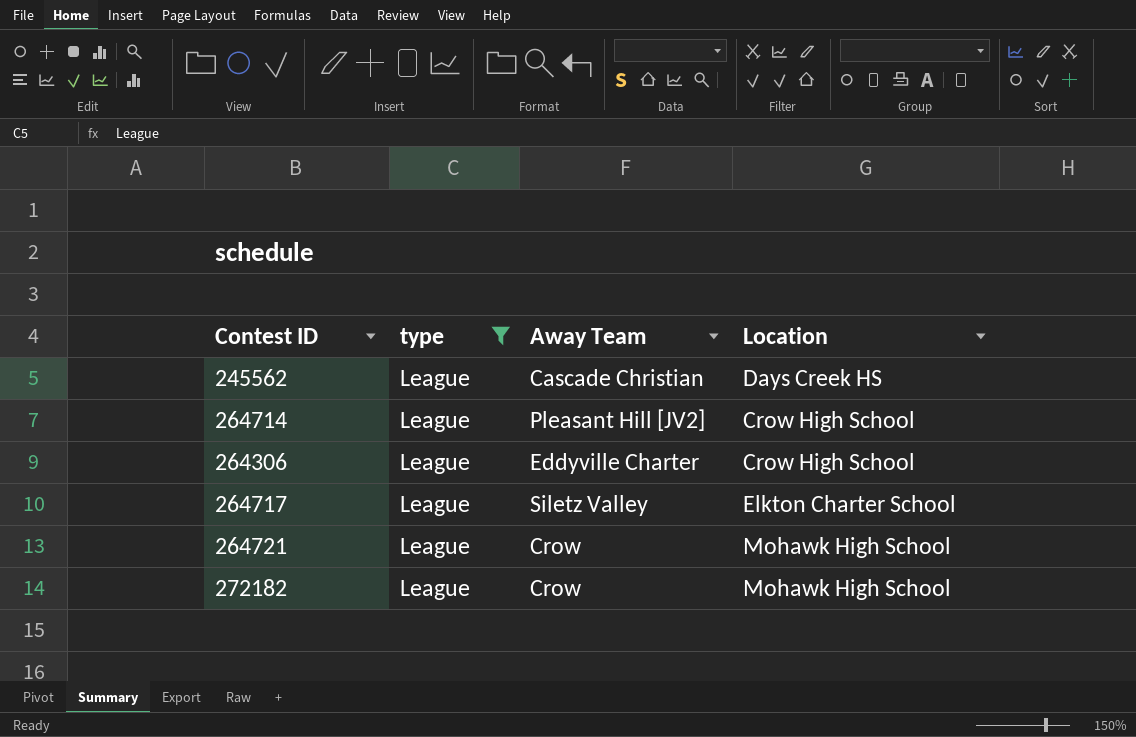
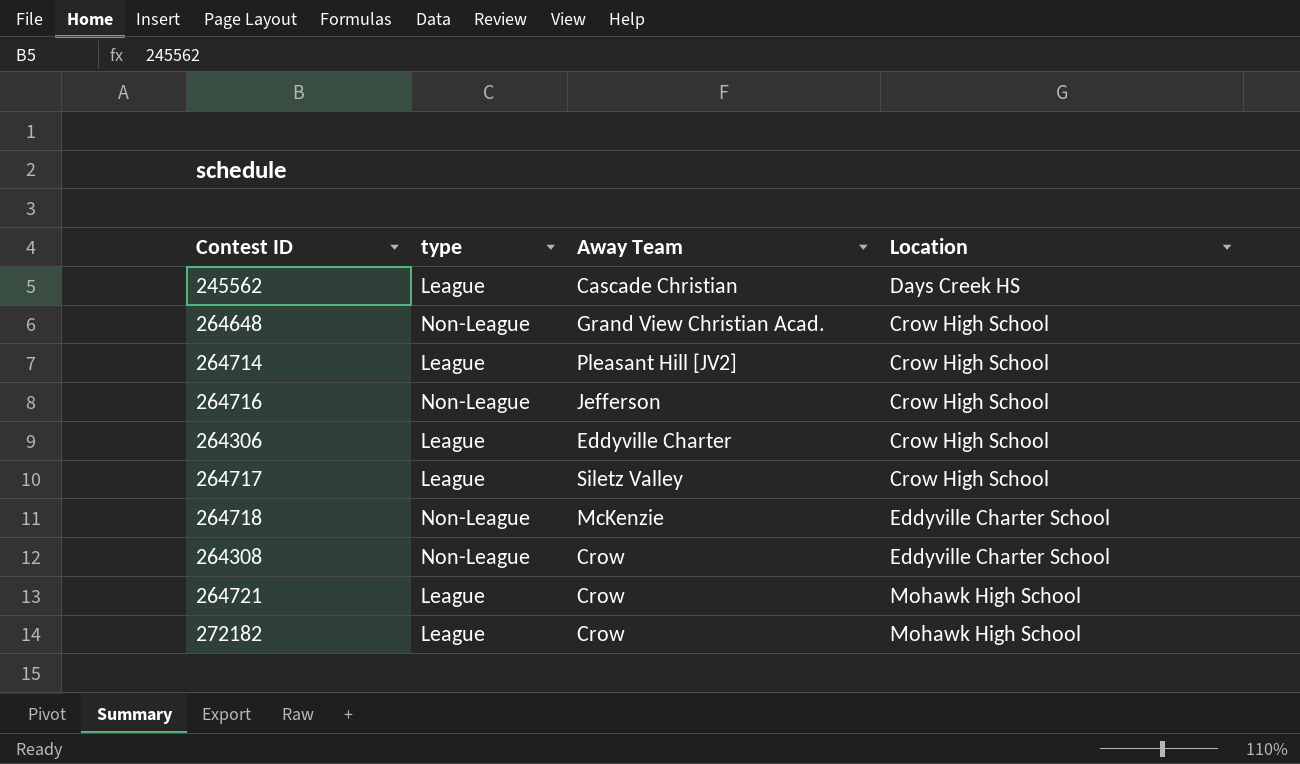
filter: type = League -> none
264717 | Location: Elkton Charter School -> Crow High School

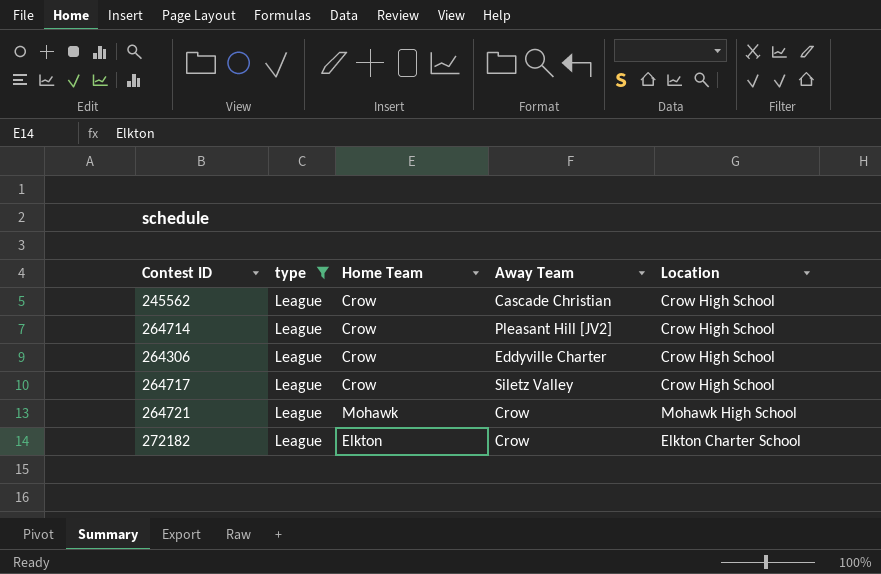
filter: none -> type = League
column Home Team | position: none -> 3
245562 | Location: Days Creek HS -> Crow High School
272182 | Location: Mohawk High School -> Elkton Charter School

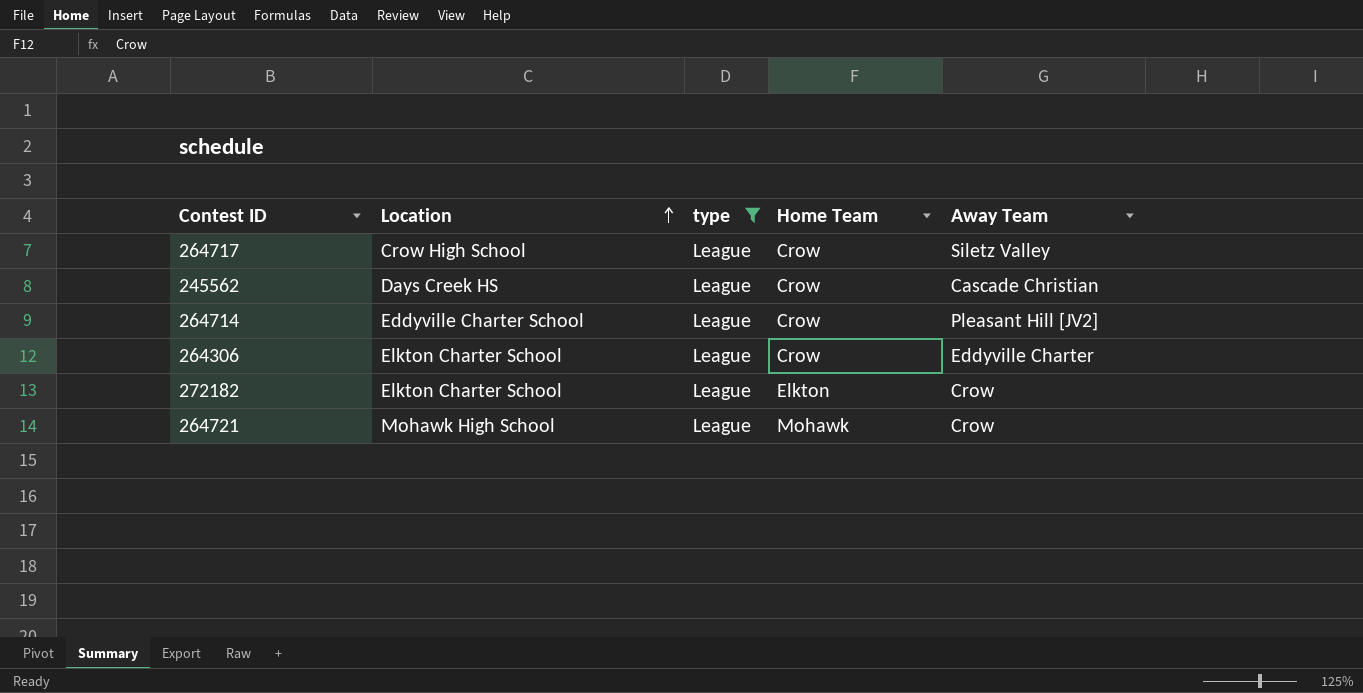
row order: none -> Location ascending
column Location | position: 5 -> 2
245562 | Location: Crow High School -> Days Creek HS
264714 | Location: Crow High School -> Eddyville Charter School
264306 | Location: Crow High School -> Elkton Charter School

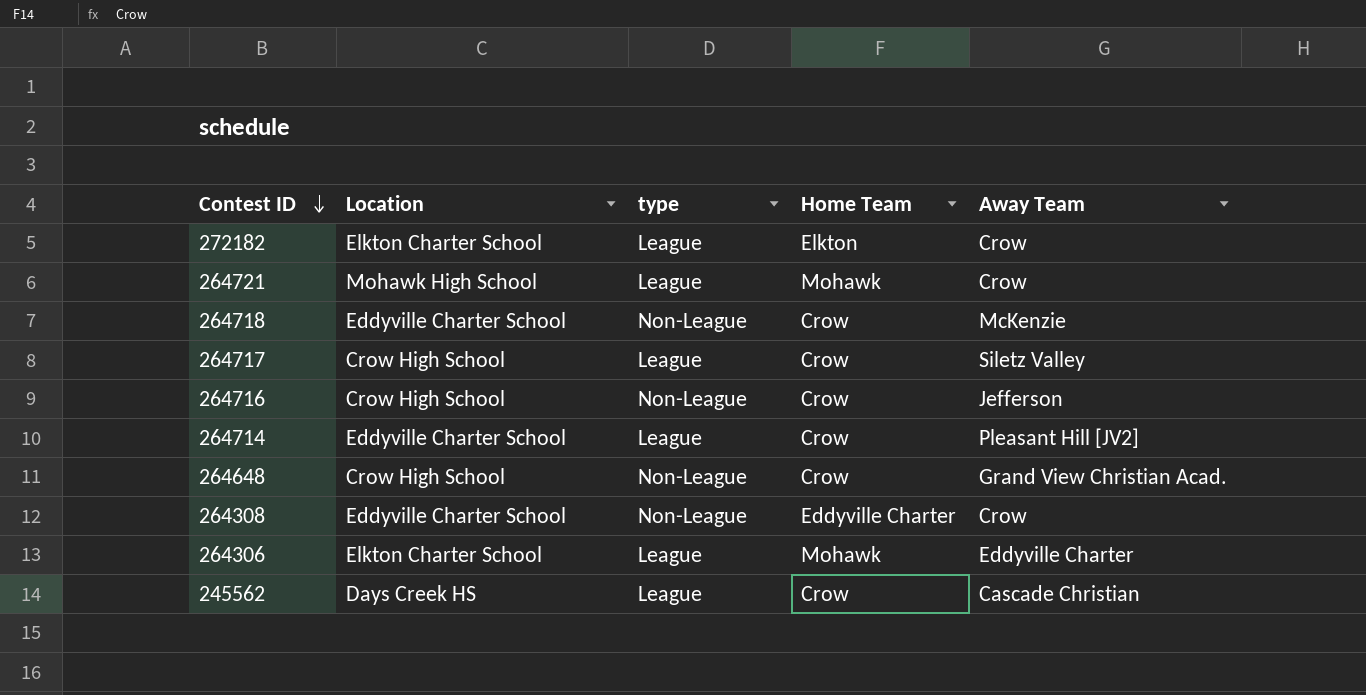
filter: type = League -> none
row order: Location ascending -> Contest ID descending
264306 | Home Team: Crow -> Mohawk

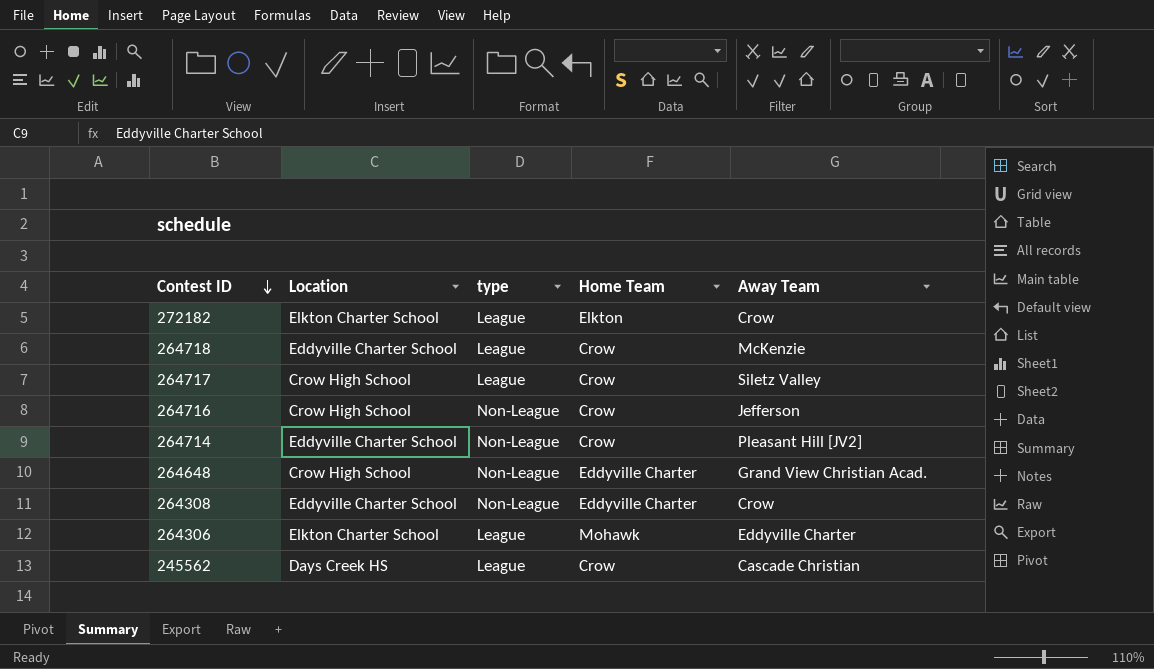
row 264721: Mohawk High School | League | Mohawk | Crow -> none
264718 | type: Non-League -> League
264714 | type: League -> Non-League
264648 | Home Team: Crow -> Eddyville Charter

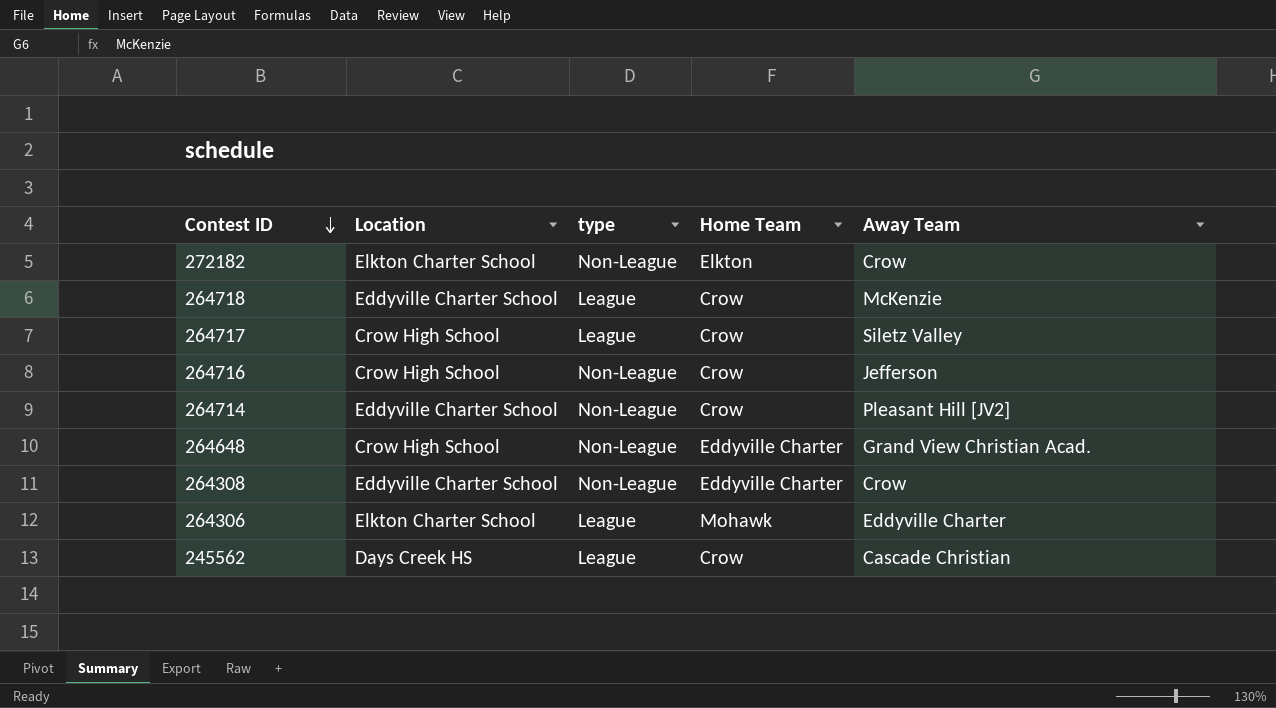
272182 | type: League -> Non-League

